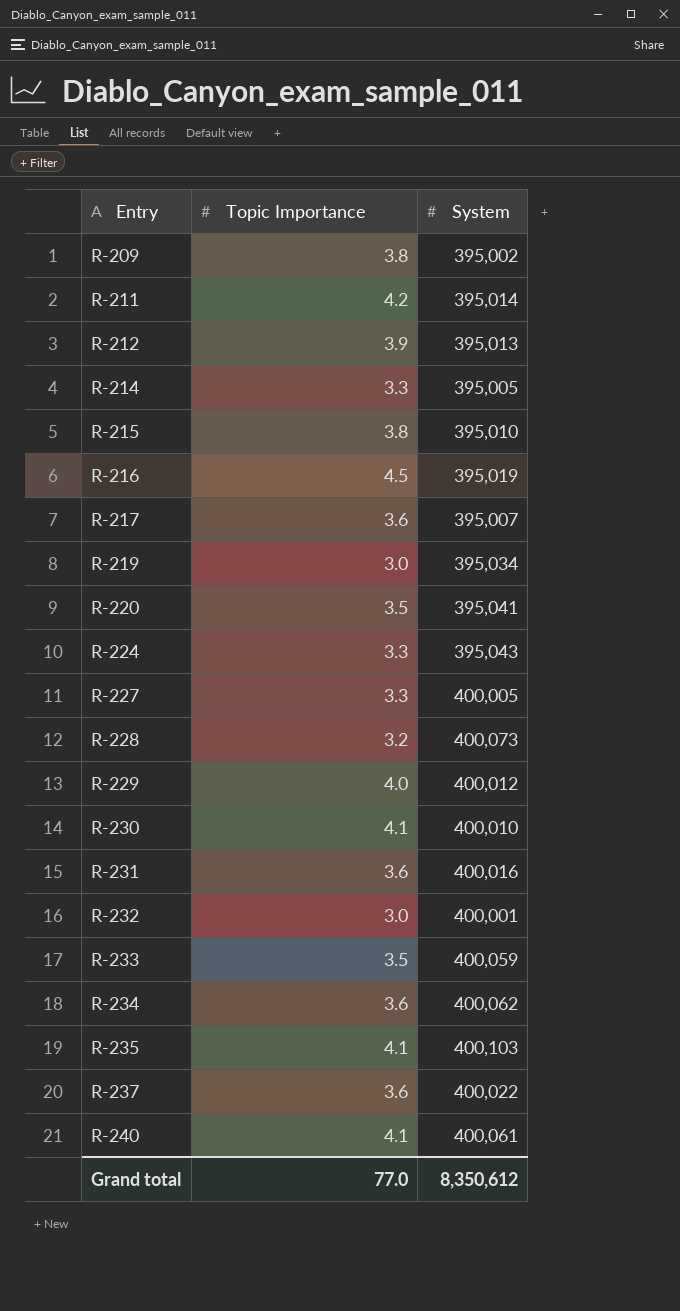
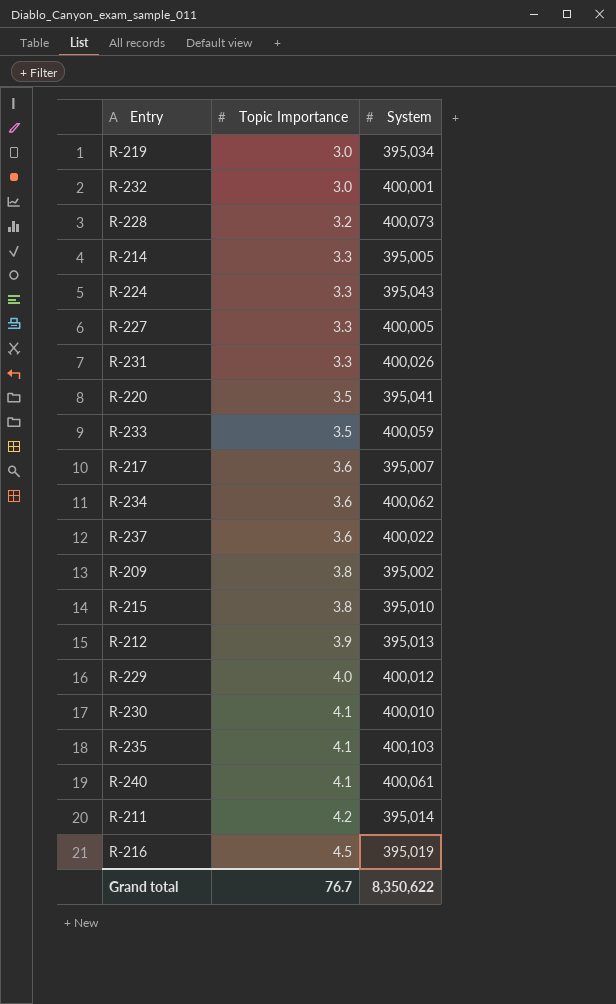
row order: Entry ascending -> Topic Importance ascending
R-231 | Topic Importance: 3.6 -> 3.3
R-231 | System: 400,016 -> 400,026
Grand total | Topic Importance: 77.0 -> 76.7
Grand total | System: 8,350,612 -> 8,350,622

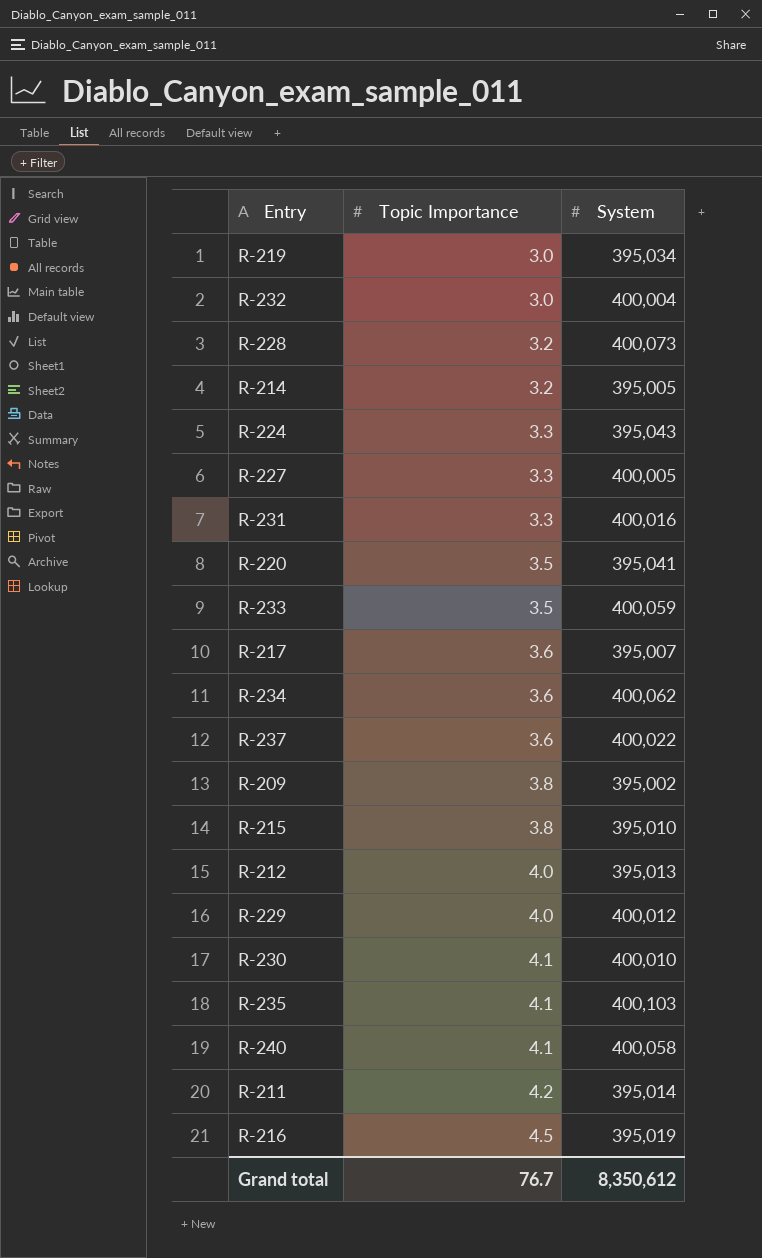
R-232 | System: 400,001 -> 400,004
R-214 | Topic Importance: 3.3 -> 3.2
R-231 | System: 400,026 -> 400,016
R-212 | Topic Importance: 3.9 -> 4.0
R-240 | System: 400,061 -> 400,058
Grand total | System: 8,350,622 -> 8,350,612

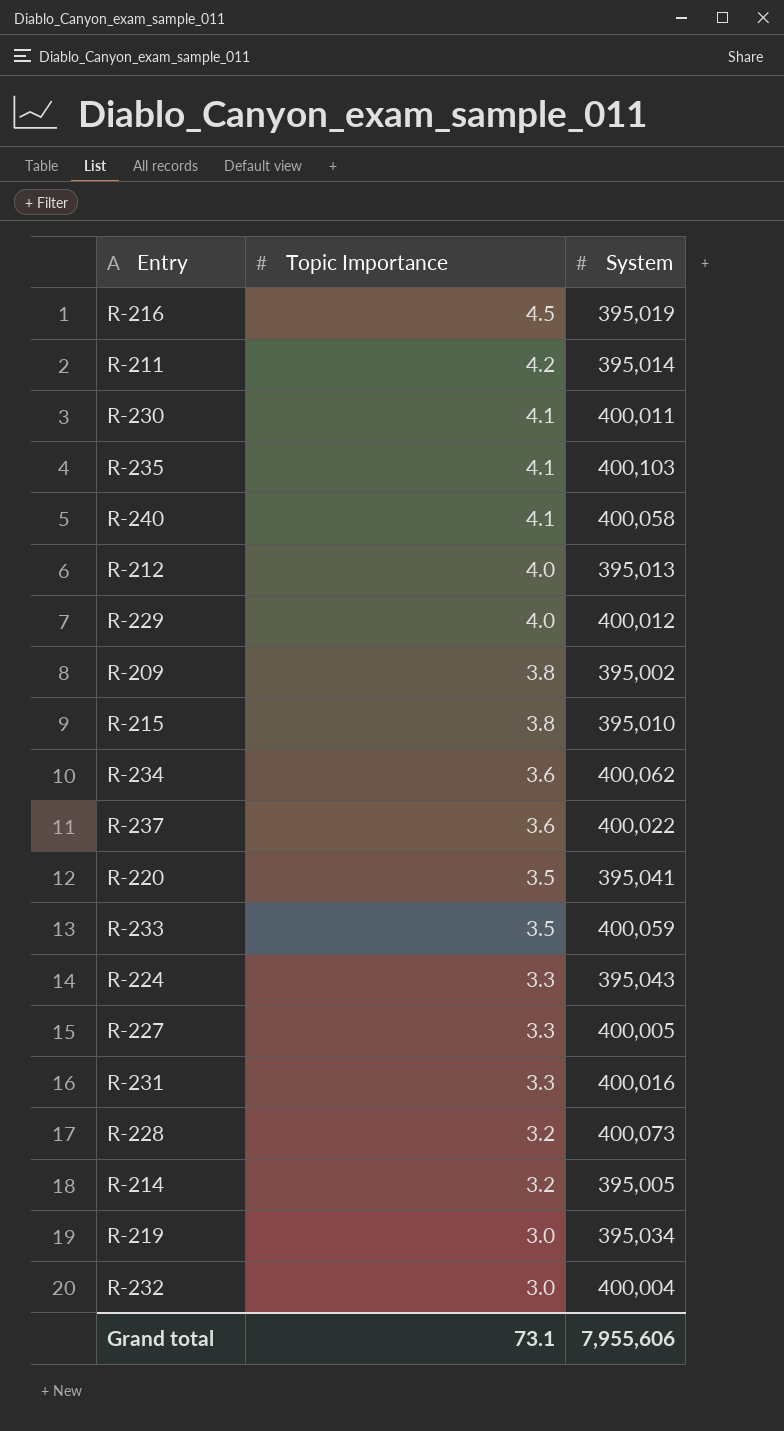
row order: Topic Importance ascending -> Topic Importance descending
row R-217: 3.6 | 395,007 -> none
R-230 | System: 400,010 -> 400,011
Grand total | Topic Importance: 76.7 -> 73.1
Grand total | System: 8,350,612 -> 7,955,606

